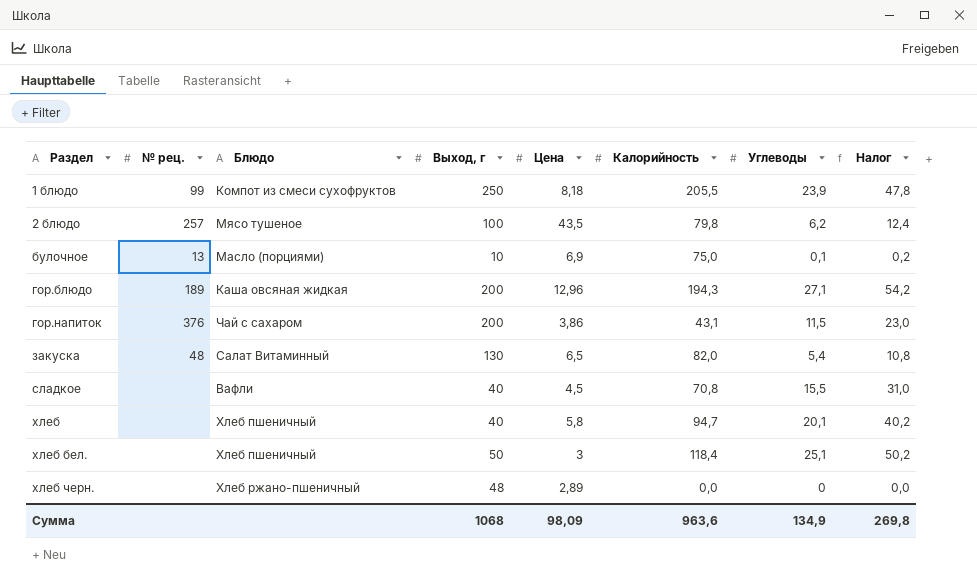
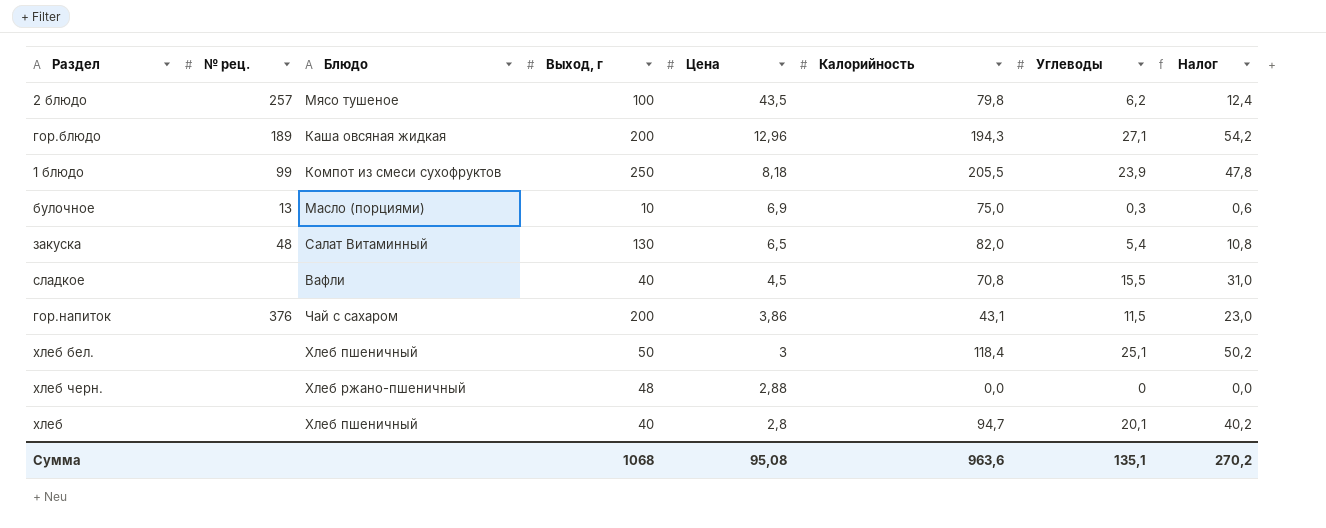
row order: Раздел ascending -> Цена descending
булочное | Углеводы: 0,1 -> 0,3
булочное | Налог: 0,2 -> 0,6
хлеб черн. | Цена: 2,89 -> 2,88
хлеб | Цена: 5,8 -> 2,8
Сумма | Цена: 98,09 -> 95,08
Сумма | Углеводы: 134,9 -> 135,1
Сумма | Налог: 269,8 -> 270,2

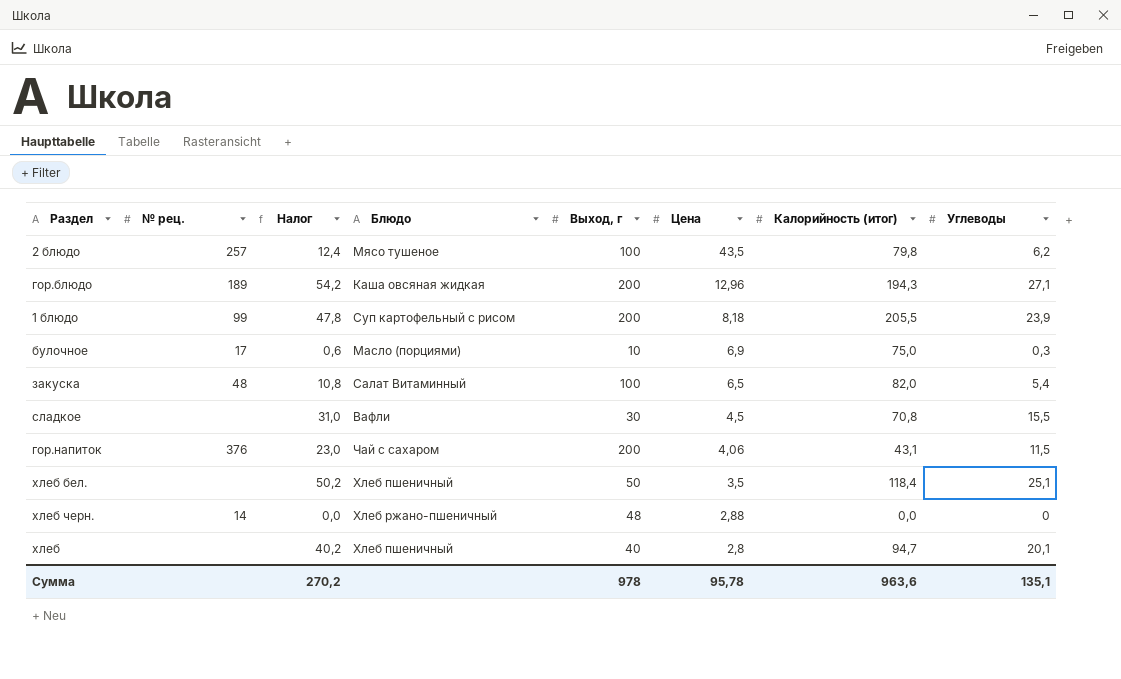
column Налог | position: 8 -> 3
column name: Калорийность -> Калорийность (итог)
1 блюдо | Блюдо: Компот из смеси сухофруктов -> Суп картофельный с рисом
1 блюдо | Выход, г: 250 -> 200
булочное | № рец.: 13 -> 17
закуска | Выход, г: 130 -> 100
сладкое | Выход, г: 40 -> 30
гор.напиток | Цена: 3,86 -> 4,06
хлеб бел. | Цена: 3 -> 3,5
хлеб черн. | № рец.: none -> 14
Сумма | Выход, г: 1068 -> 978
Сумма | Цена: 95,08 -> 95,78

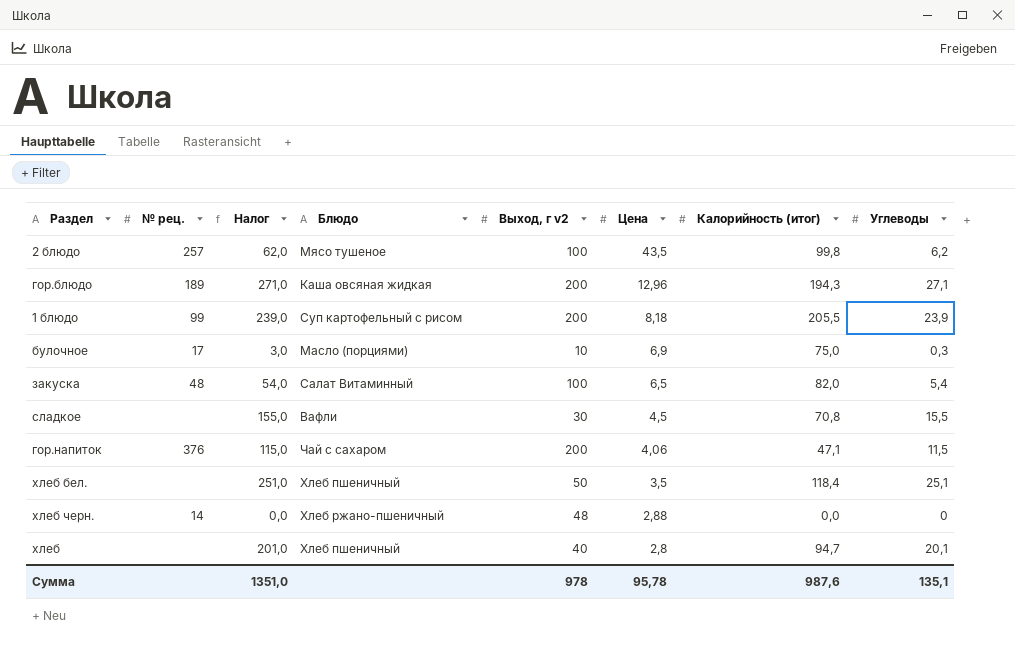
column Налог | formula: [Углеводы] * 2 -> [Углеводы] * 10
column name: Выход, г -> Выход, г v2
2 блюдо | Калорийность (итог): 79,8 -> 99,8
гор.напиток | Калорийность (итог): 43,1 -> 47,1
Сумма | Налог: 270,2 -> 1351,0
Сумма | Калорийность (итог): 963,6 -> 987,6

